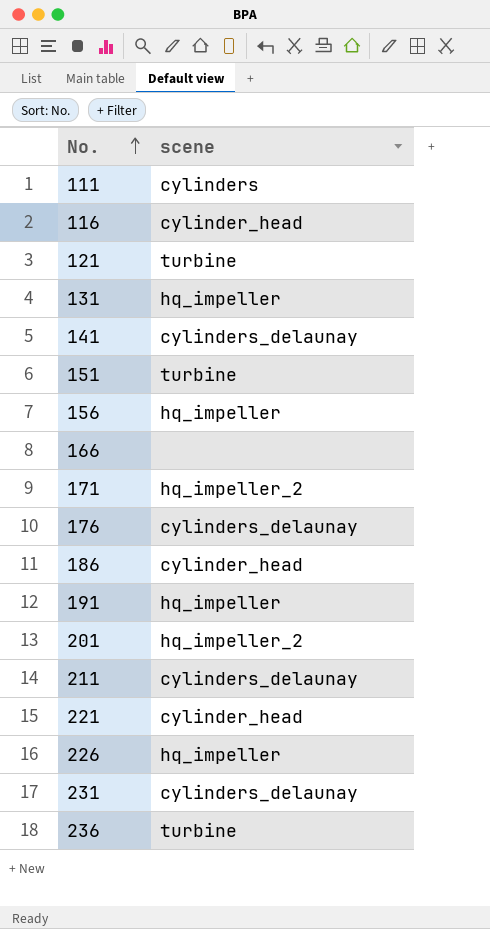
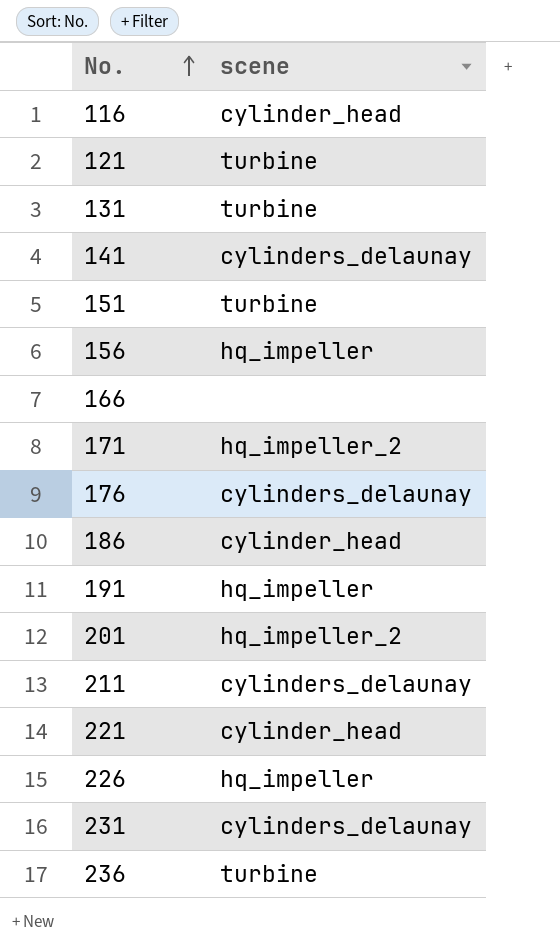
row 111: cylinders -> none
131 | scene: hq_impeller -> turbine

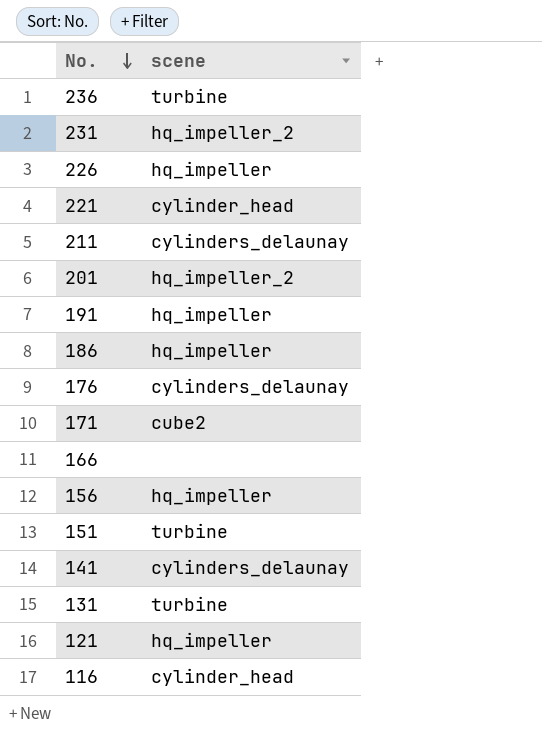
row order: No. ascending -> No. descending
231 | scene: cylinders_delaunay -> hq_impeller_2
186 | scene: cylinder_head -> hq_impeller
171 | scene: hq_impeller_2 -> cube2
121 | scene: turbine -> hq_impeller

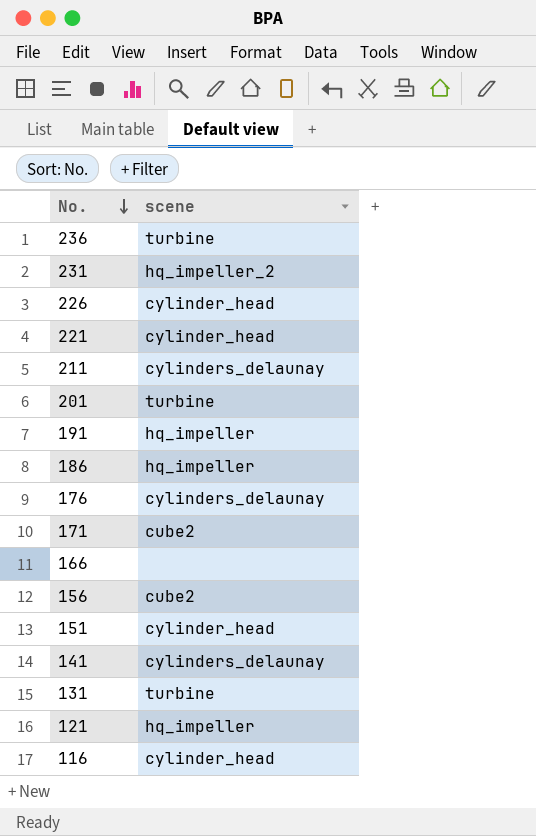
226 | scene: hq_impeller -> cylinder_head
201 | scene: hq_impeller_2 -> turbine
156 | scene: hq_impeller -> cube2
151 | scene: turbine -> cylinder_head

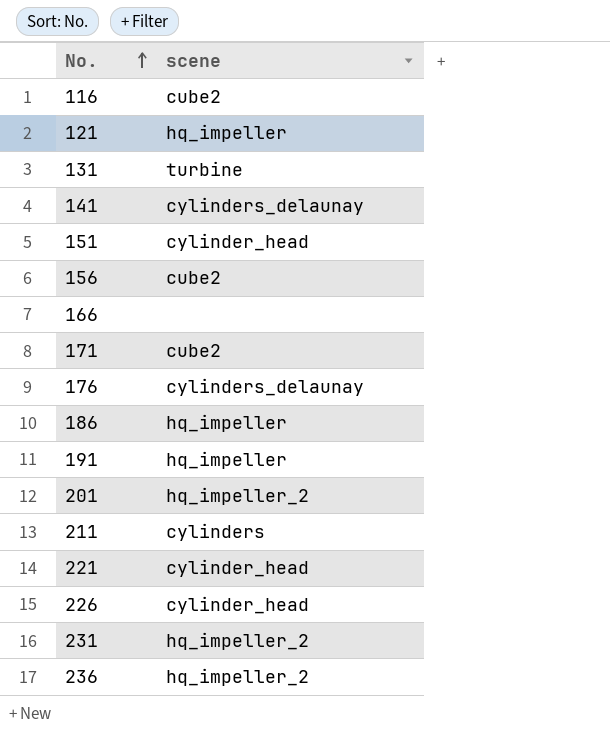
row order: No. descending -> No. ascending
116 | scene: cylinder_head -> cube2
201 | scene: turbine -> hq_impeller_2
211 | scene: cylinders_delaunay -> cylinders
236 | scene: turbine -> hq_impeller_2

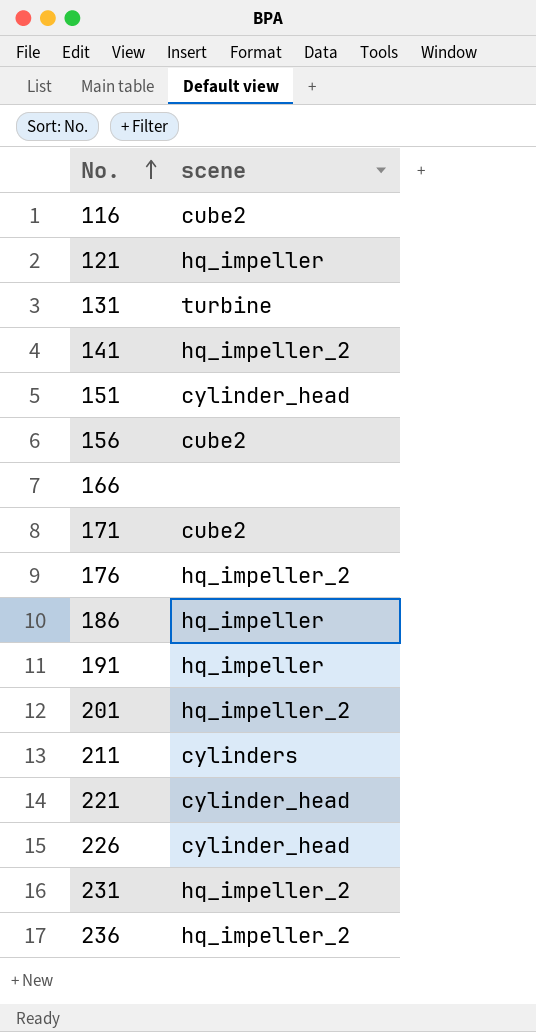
141 | scene: cylinders_delaunay -> hq_impeller_2
176 | scene: cylinders_delaunay -> hq_impeller_2

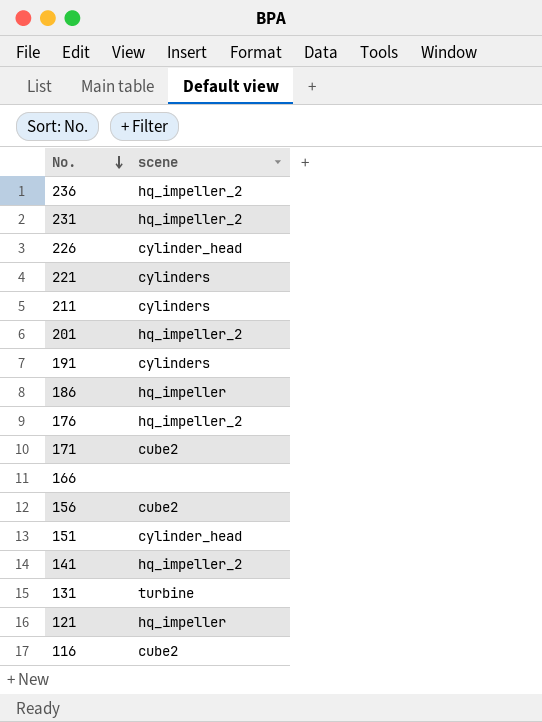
row order: No. ascending -> No. descending
221 | scene: cylinder_head -> cylinders
191 | scene: hq_impeller -> cylinders

